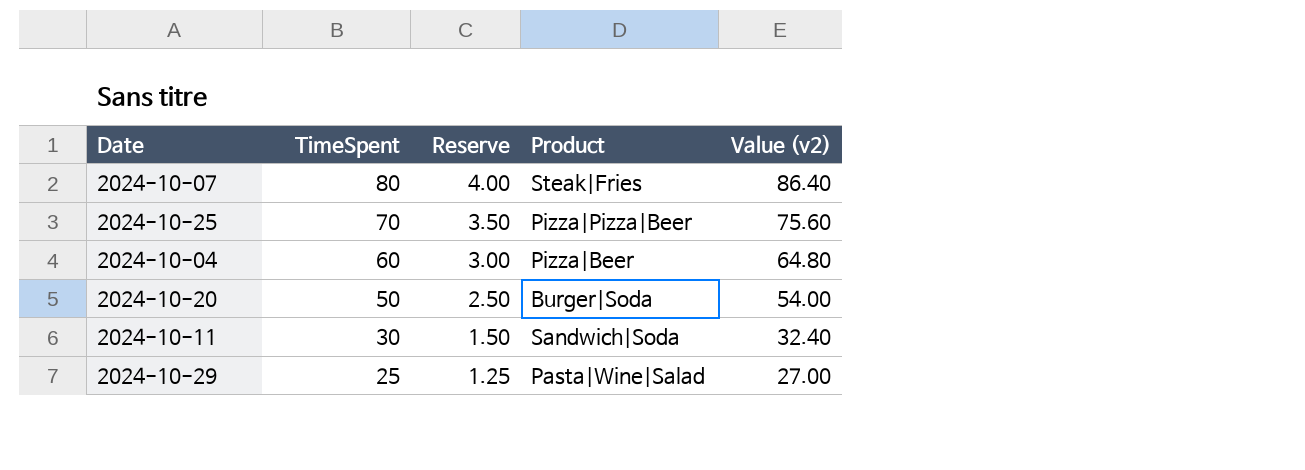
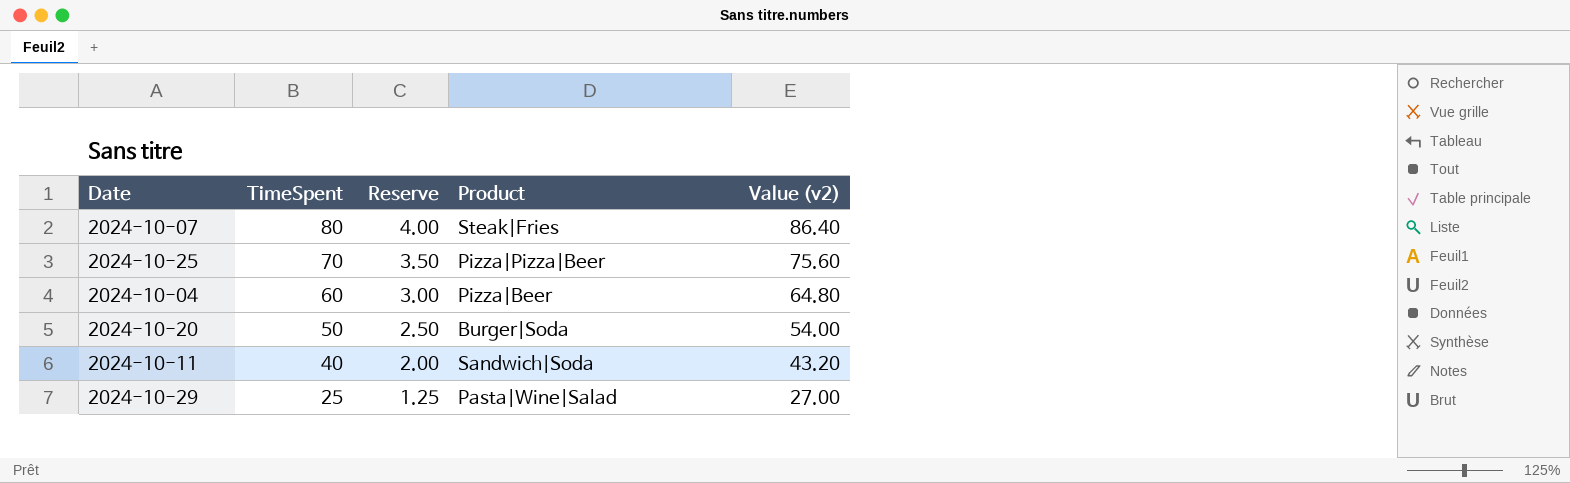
2024-10-11 | TimeSpent: 30 -> 40
2024-10-11 | Reserve: 1.50 -> 2.00
2024-10-11 | Value (v2): 32.40 -> 43.20

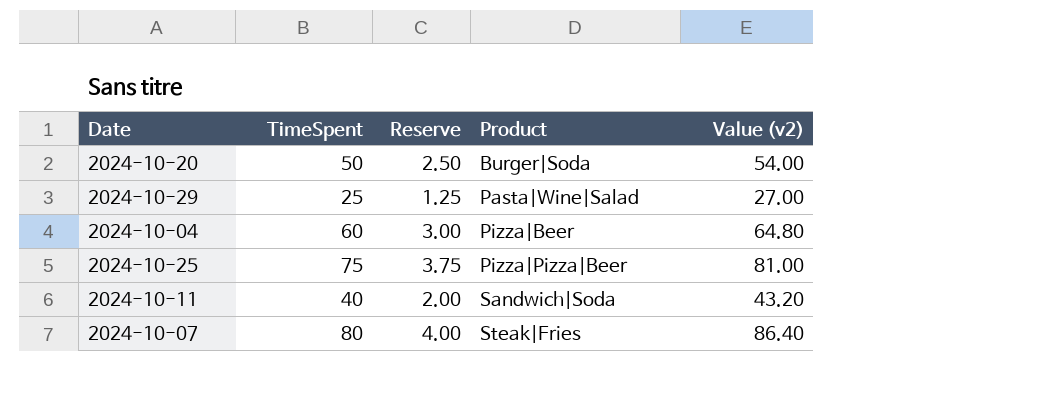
row order: TimeSpent descending -> Product ascending
2024-10-25 | TimeSpent: 70 -> 75
2024-10-25 | Reserve: 3.50 -> 3.75
2024-10-25 | Value (v2): 75.60 -> 81.00

